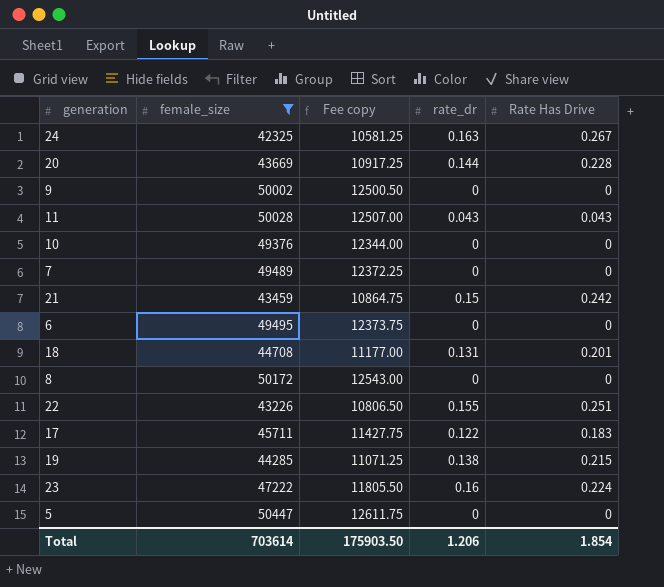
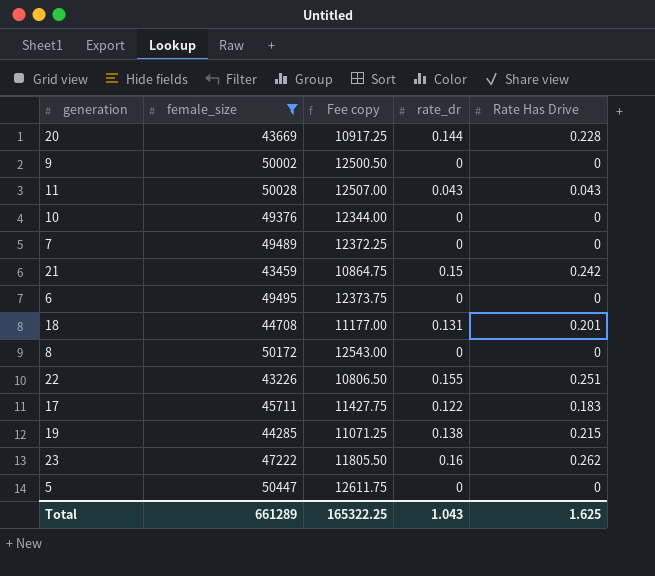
row 24: 42325 | 10581.25 | 0.163 | 0.267 -> none
23 | Rate Has Drive: 0.224 -> 0.262
Total | female_size: 703614 -> 661289
Total | Fee copy: 175903.50 -> 165322.25
Total | rate_dr: 1.206 -> 1.043
Total | Rate Has Drive: 1.854 -> 1.625

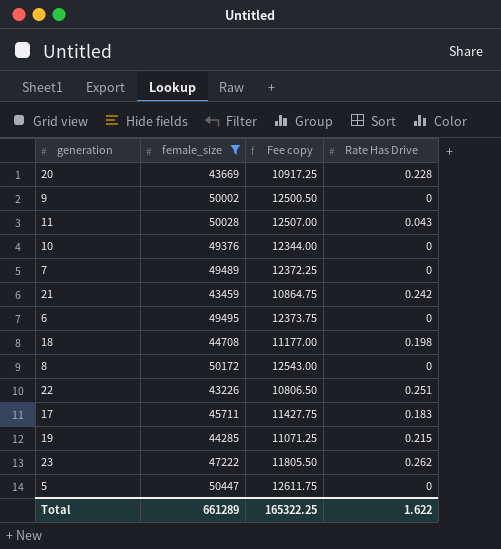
column rate_dr | position: 4 -> none
18 | Rate Has Drive: 0.201 -> 0.198
Total | Rate Has Drive: 1.625 -> 1.622

